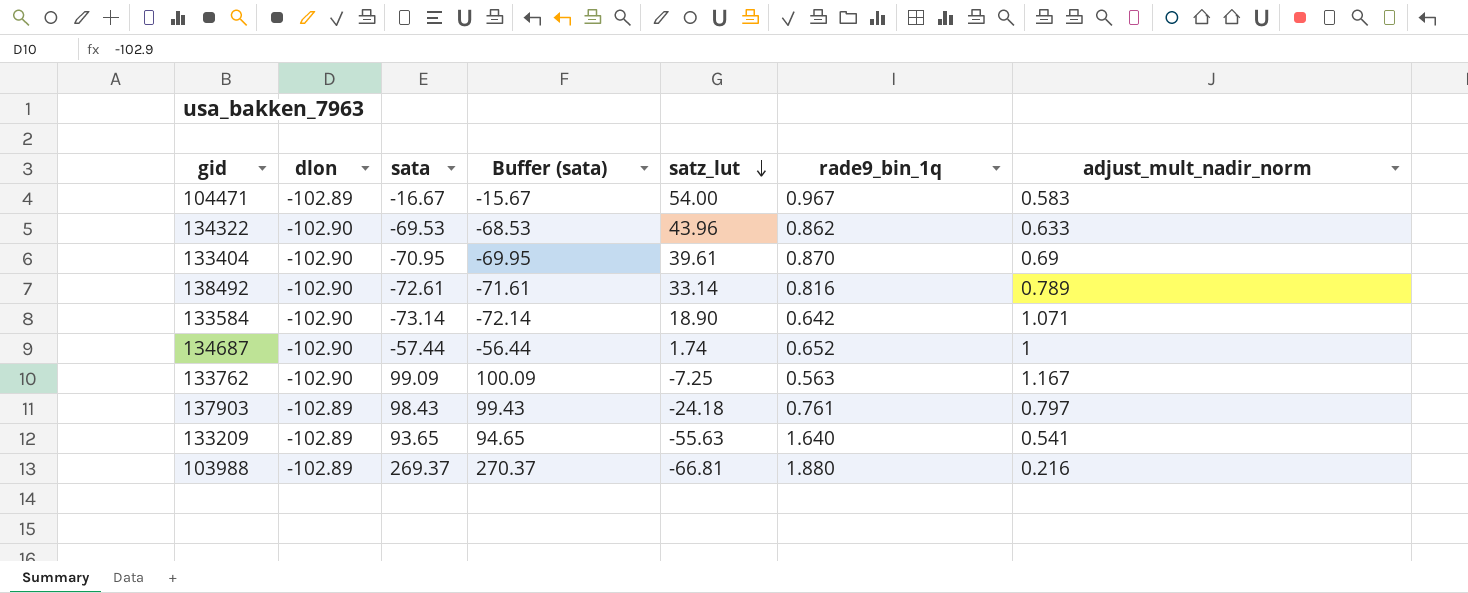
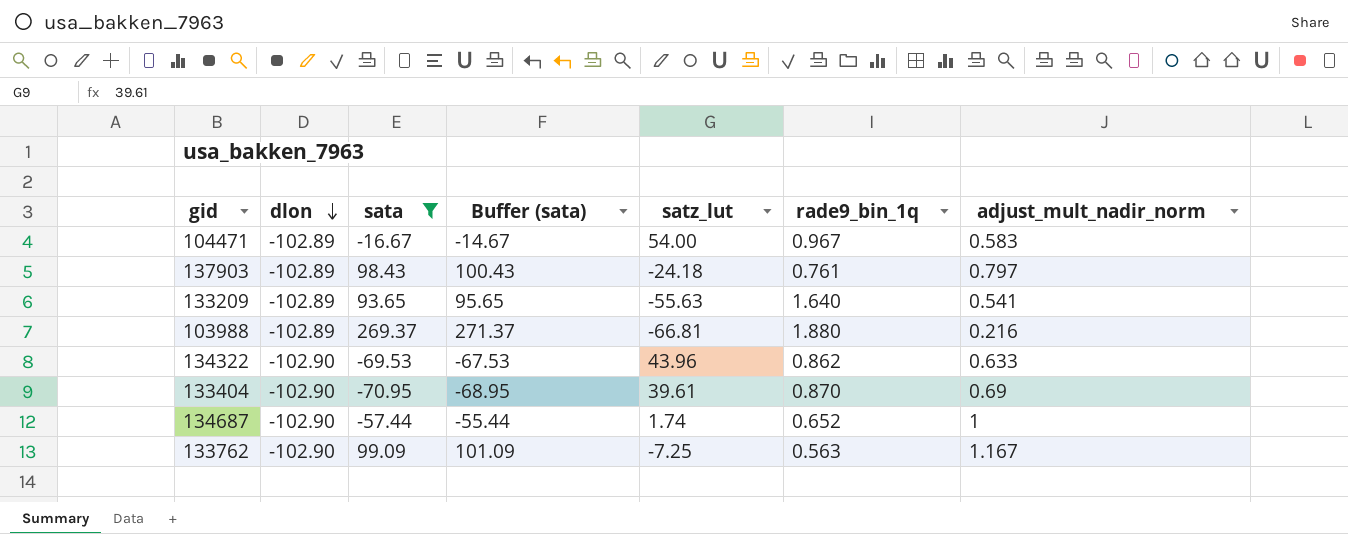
filter: none -> sata >= -70.95
row order: satz_lut descending -> dlon descending
column Buffer (sata) | formula: [sata] + 1 -> [sata] + 2

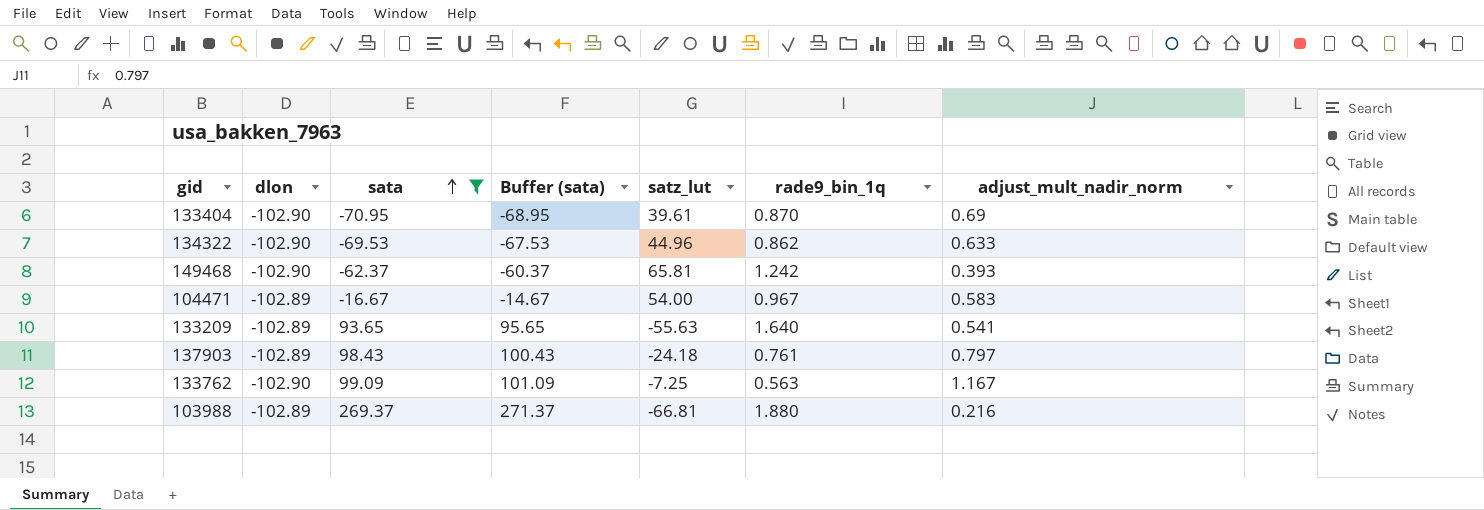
row order: dlon descending -> sata ascending
row 134687: -102.90 | -57.44 | -55.44 | 1.74 | 0.652 | 1 -> none
134322 | satz_lut: 43.96 -> 44.96
row 149468: none -> -102.90 | -62.37 | -60.37 | 65.81 | 1.242 | 0.393

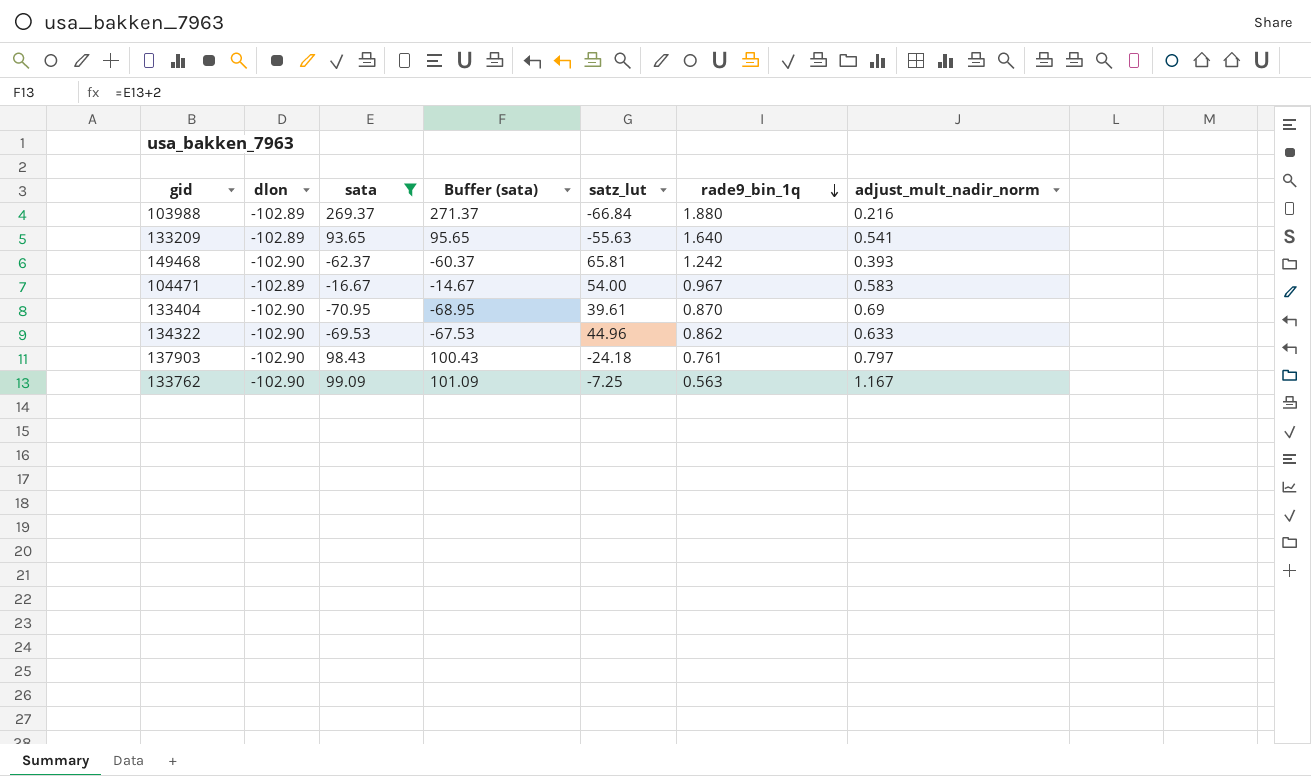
row order: sata ascending -> rade9_bin_1q descending
103988 | satz_lut: -66.81 -> -66.84
137903 | dlon: -102.89 -> -102.90

